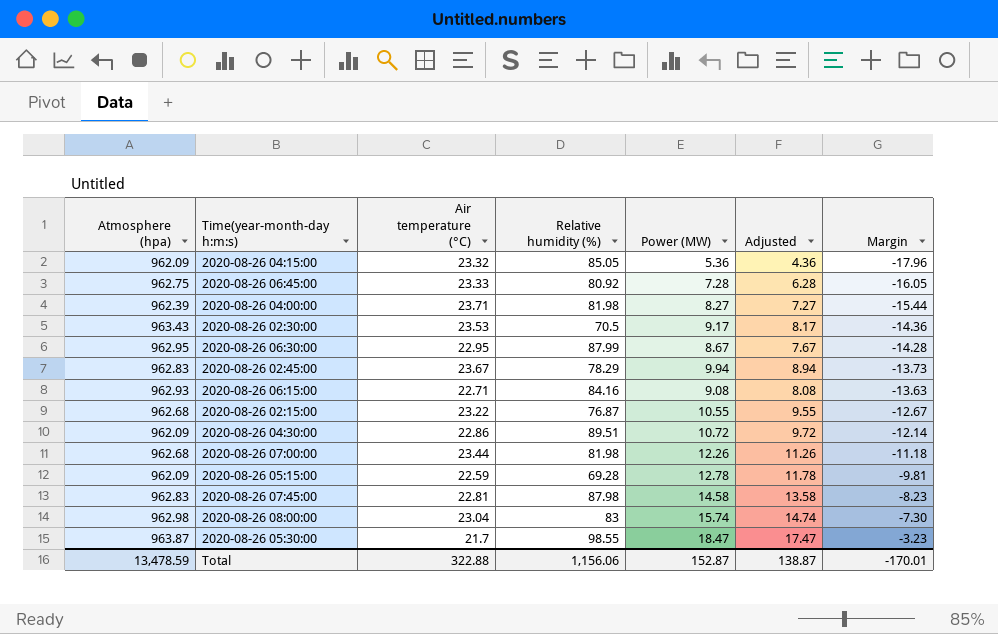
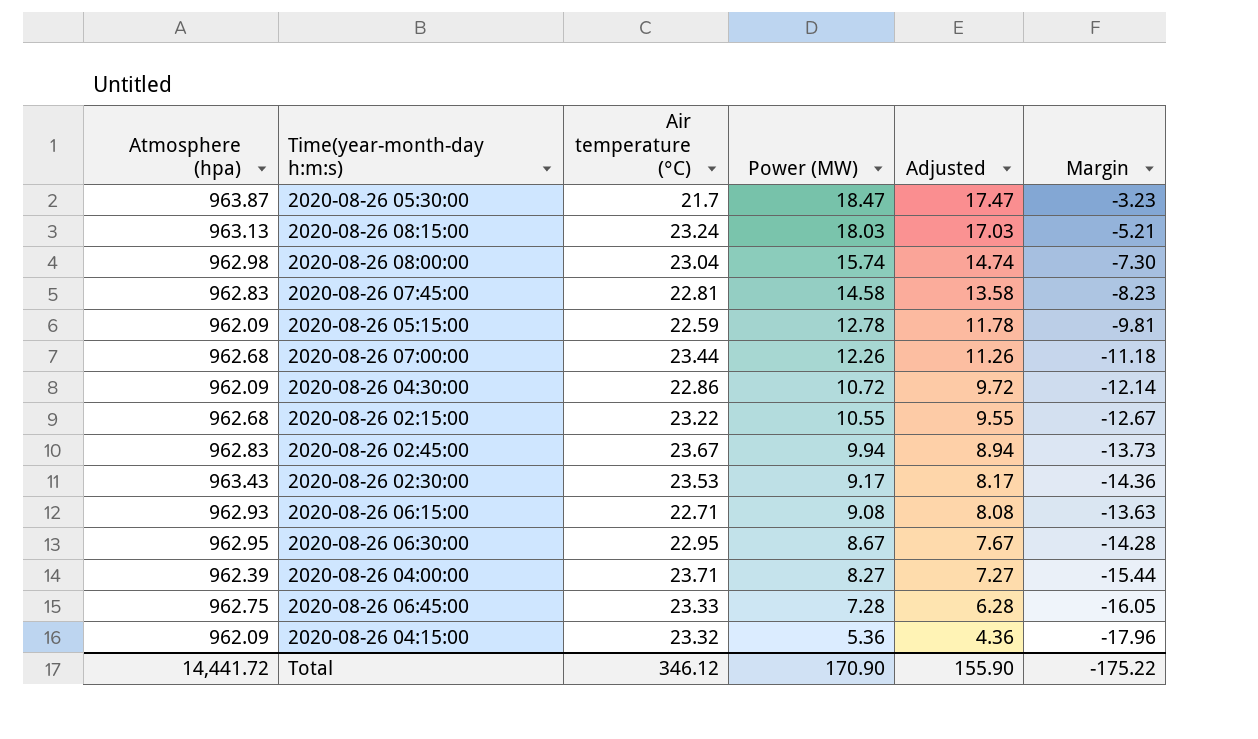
row order: Margin ascending -> Power (MW) descending
column Relative humidity (%) | position: 4 -> none
row 2020-08-26 08:15:00: none -> 963.13 | 23.24 | 18.03 | 17.03 | -5.21
Total | Atmosphere (hpa): 13,478.59 -> 14,441.72
Total | Air temperature (°C): 322.88 -> 346.12
Total | Power (MW): 152.87 -> 170.90
Total | Adjusted: 138.87 -> 155.90
Total | Margin: -170.01 -> -175.22

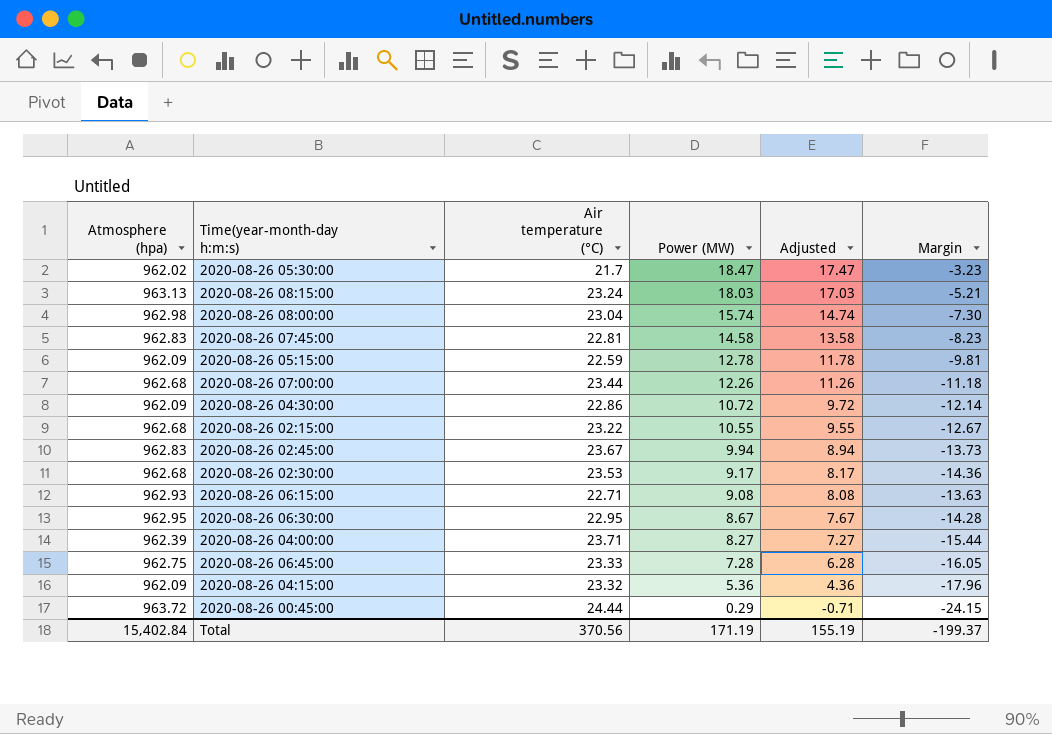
2020-08-26 05:30:00 | Atmosphere (hpa): 963.87 -> 962.02
2020-08-26 02:30:00 | Atmosphere (hpa): 963.43 -> 962.68
row 2020-08-26 00:45:00: none -> 963.72 | 24.44 | 0.29 | -0.71 | -24.15
Total | Atmosphere (hpa): 14,441.72 -> 15,402.84
Total | Air temperature (°C): 346.12 -> 370.56
Total | Power (MW): 170.90 -> 171.19
Total | Adjusted: 155.90 -> 155.19
Total | Margin: -175.22 -> -199.37

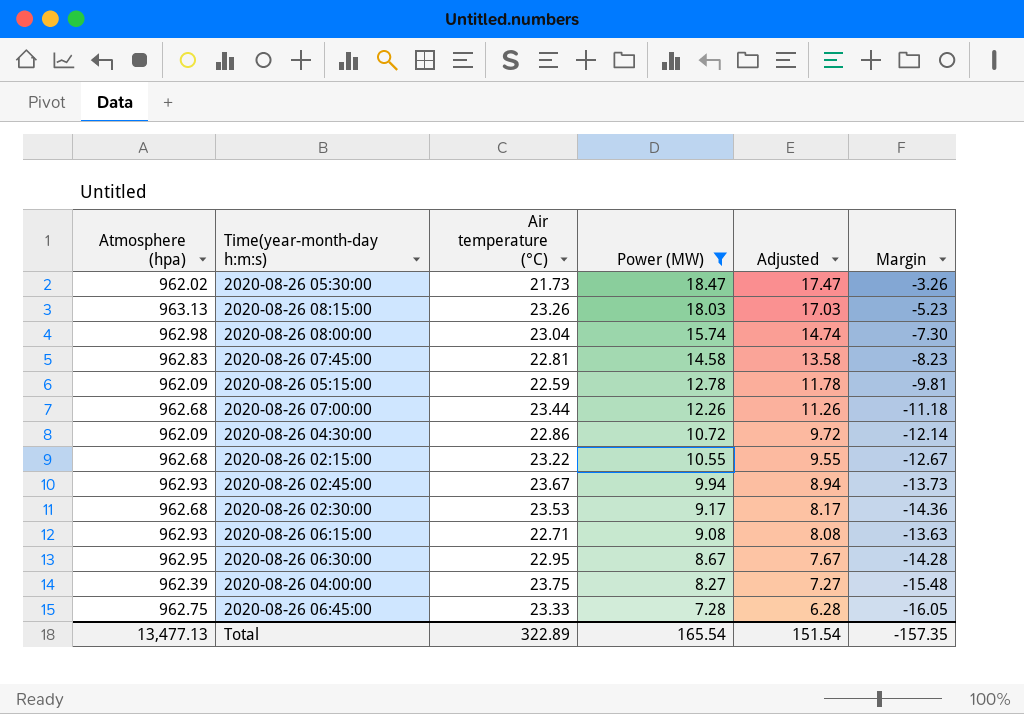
filter: none -> Power (MW) >= 7.28
2020-08-26 05:30:00 | Air temperature (°C): 21.7 -> 21.73
2020-08-26 05:30:00 | Margin: -3.23 -> -3.26
2020-08-26 08:15:00 | Air temperature (°C): 23.24 -> 23.26
2020-08-26 08:15:00 | Margin: -5.21 -> -5.23
2020-08-26 02:45:00 | Atmosphere (hpa): 962.83 -> 962.93
2020-08-26 04:00:00 | Air temperature (°C): 23.71 -> 23.75
2020-08-26 04:00:00 | Margin: -15.44 -> -15.48
Total | Atmosphere (hpa): 15,402.84 -> 13,477.13
Total | Air temperature (°C): 370.56 -> 322.89
Total | Power (MW): 171.19 -> 165.54
Total | Adjusted: 155.19 -> 151.54
Total | Margin: -199.37 -> -157.35

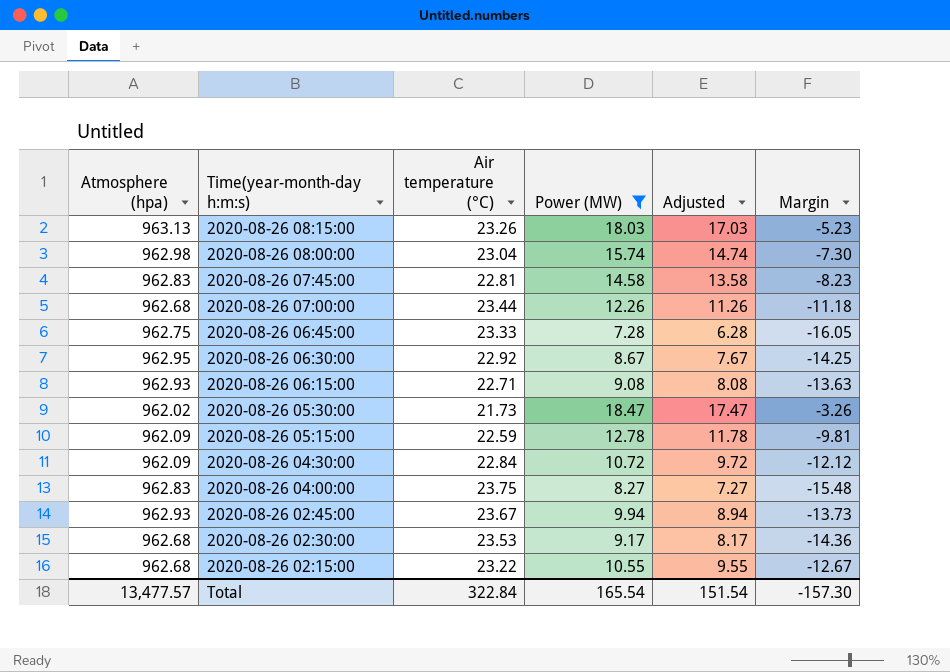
row order: Power (MW) descending -> Time(year-month-day h:m:s) descending
2020-08-26 06:30:00 | Air temperature (°C): 22.95 -> 22.92
2020-08-26 06:30:00 | Margin: -14.28 -> -14.25
2020-08-26 04:30:00 | Air temperature (°C): 22.86 -> 22.84
2020-08-26 04:30:00 | Margin: -12.14 -> -12.12
2020-08-26 04:00:00 | Atmosphere (hpa): 962.39 -> 962.83
Total | Atmosphere (hpa): 13,477.13 -> 13,477.57
Total | Air temperature (°C): 322.89 -> 322.84
Total | Margin: -157.35 -> -157.30

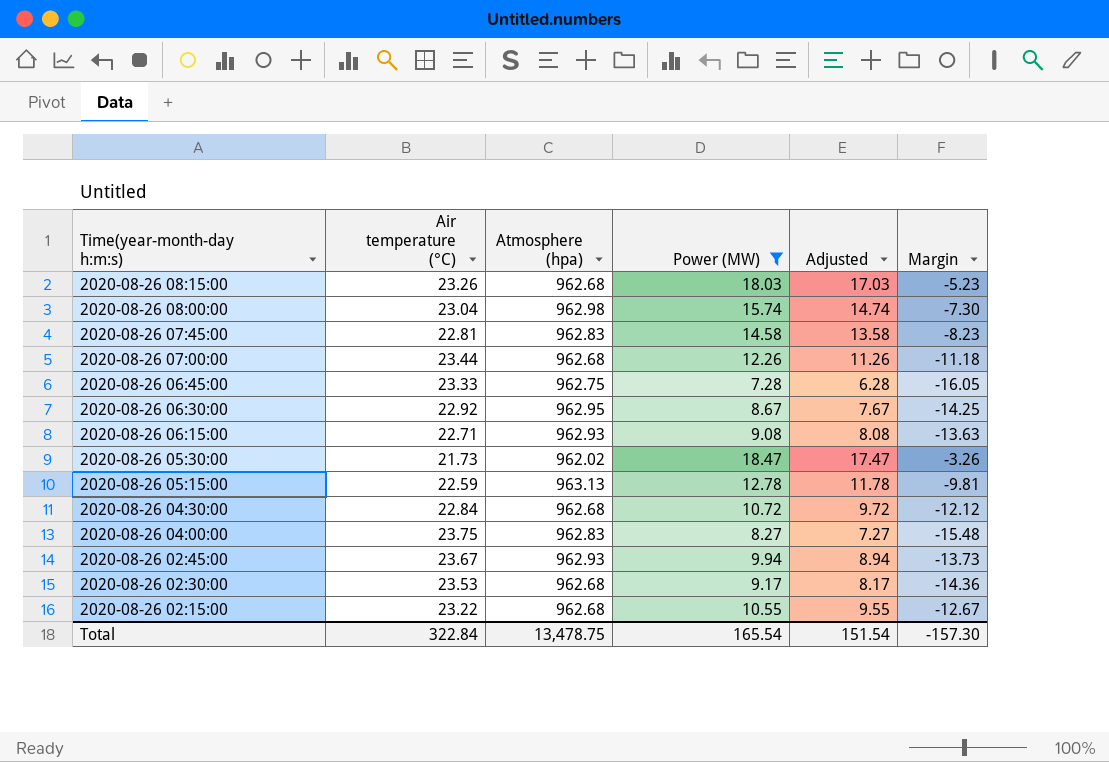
column Atmosphere (hpa) | position: 1 -> 3
2020-08-26 08:15:00 | Atmosphere (hpa): 963.13 -> 962.68
2020-08-26 05:15:00 | Atmosphere (hpa): 962.09 -> 963.13
2020-08-26 04:30:00 | Atmosphere (hpa): 962.09 -> 962.68
Total | Atmosphere (hpa): 13,477.57 -> 13,478.75

